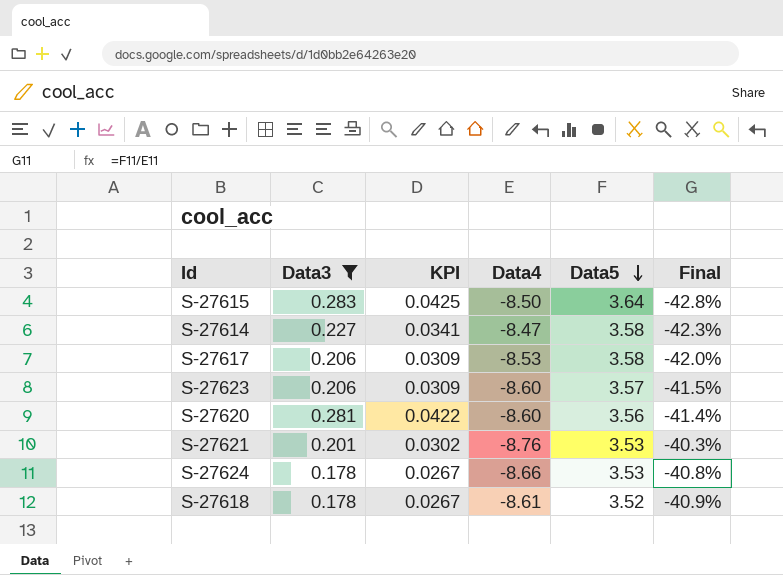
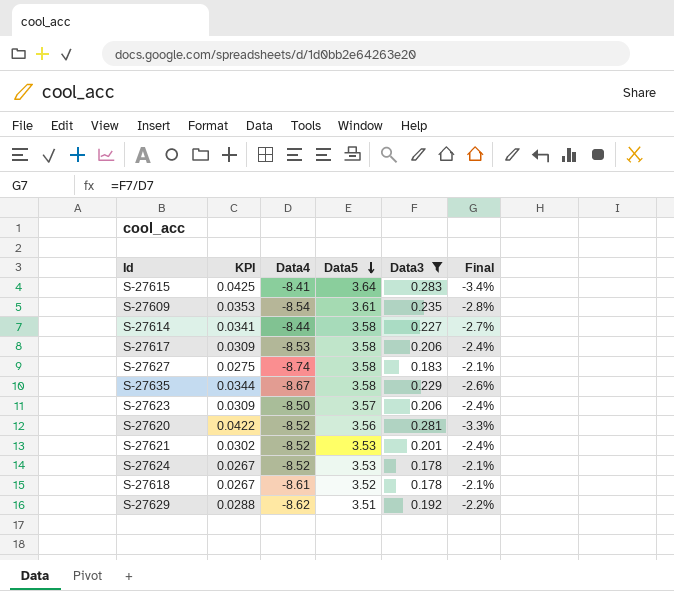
column Data3 | position: 2 -> 5
column Final | formula: [Data5] / [Data4] -> [Data3] / [Data4]
S-27615 | Data4: -8.50 -> -8.41
row S-27609: none -> 0.0353 | -8.54 | 3.61 | 0.235 | -2.8%
S-27614 | Data4: -8.47 -> -8.44
row S-27627: none -> 0.0275 | -8.74 | 3.58 | 0.183 | -2.1%
row S-27635: none -> 0.0344 | -8.67 | 3.58 | 0.229 | -2.6%
S-27623 | Data4: -8.60 -> -8.50
S-27620 | Data4: -8.60 -> -8.52
S-27621 | Data4: -8.76 -> -8.52
S-27624 | Data4: -8.66 -> -8.52
row S-27629: none -> 0.0288 | -8.62 | 3.51 | 0.192 | -2.2%

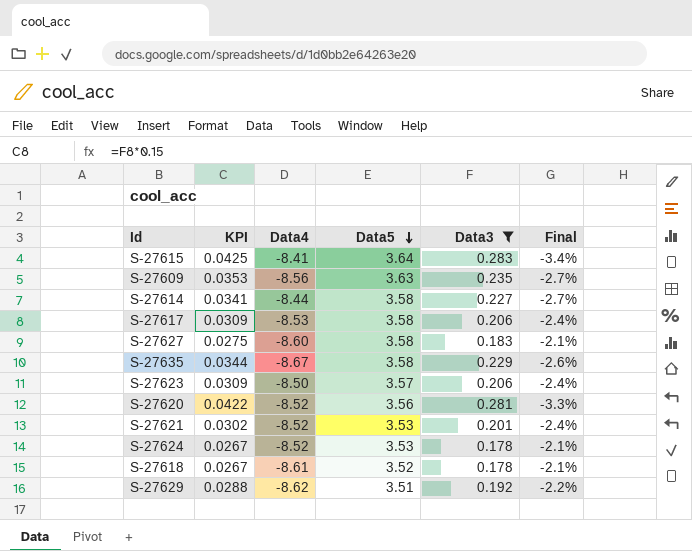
S-27609 | Data4: -8.54 -> -8.56
S-27609 | Data5: 3.61 -> 3.63
S-27609 | Final: -2.8% -> -2.7%
S-27627 | Data4: -8.74 -> -8.60

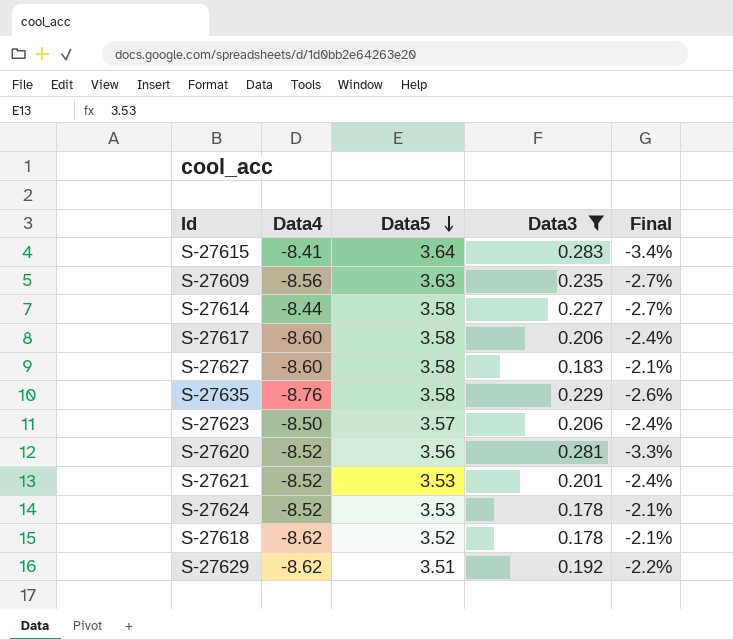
column KPI | formula: [Data3] * 0.15 -> none
S-27617 | Data4: -8.53 -> -8.60
S-27635 | Data4: -8.67 -> -8.76
S-27618 | Data4: -8.61 -> -8.62

